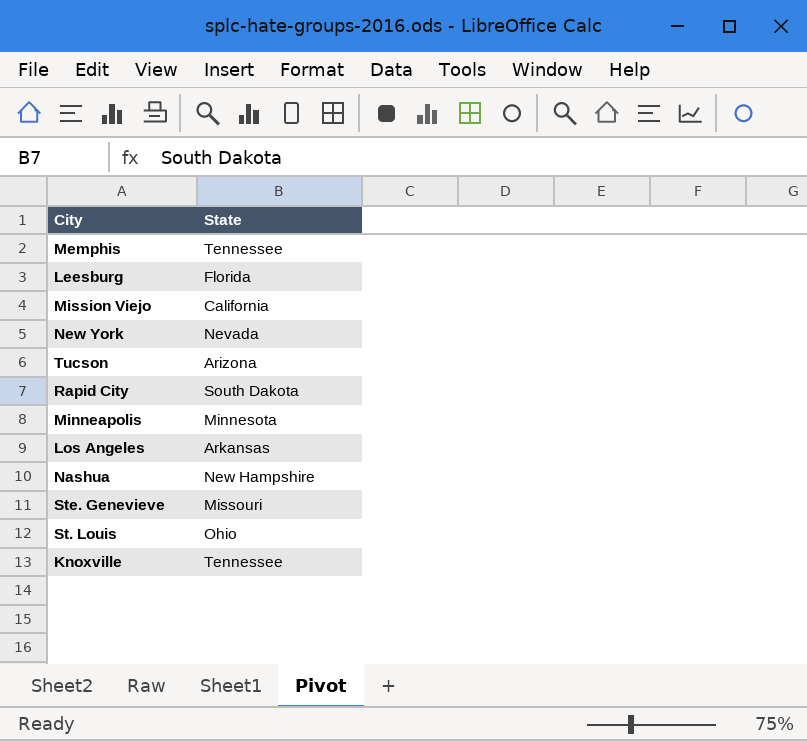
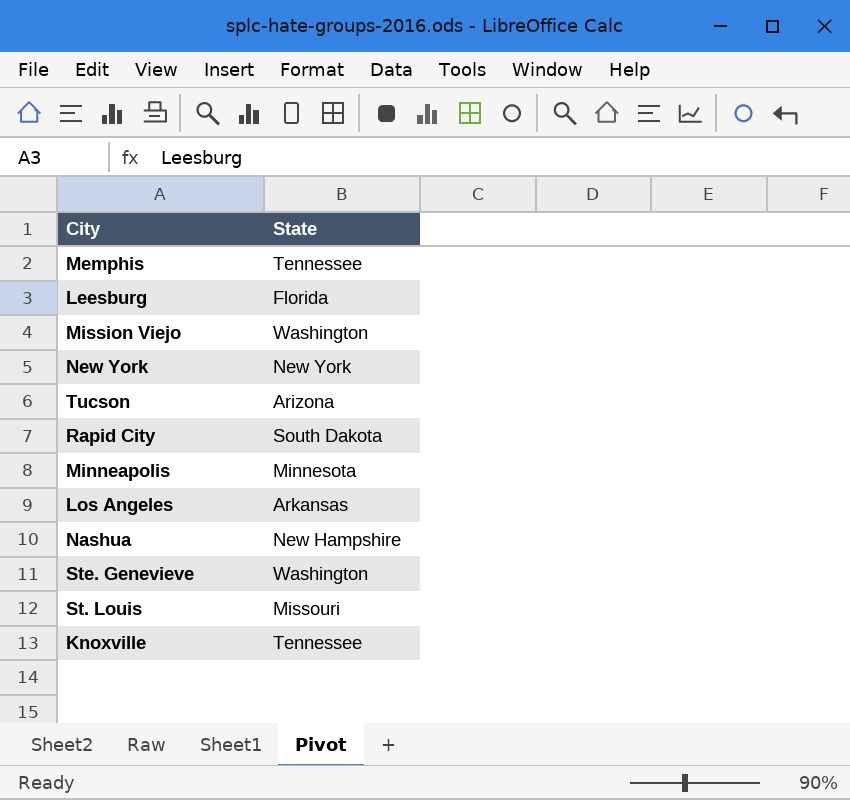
Mission Viejo | State: California -> Washington
New York | State: Nevada -> New York
Ste. Genevieve | State: Missouri -> Washington
St. Louis | State: Ohio -> Missouri

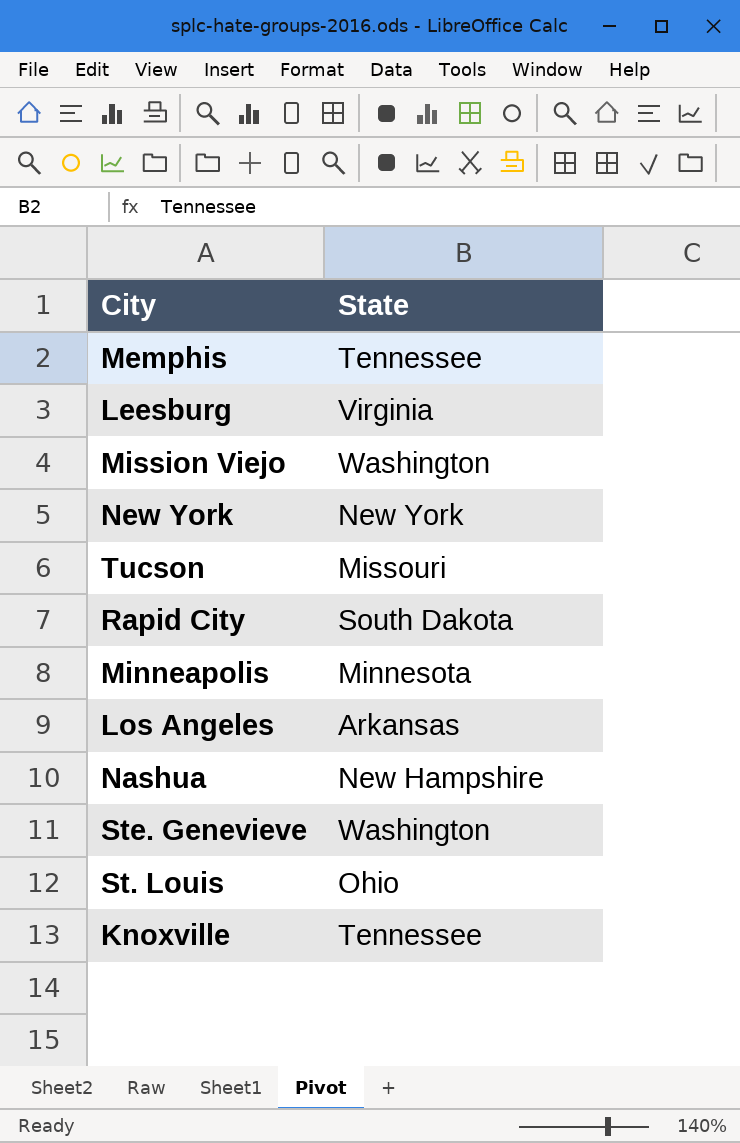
Leesburg | State: Florida -> Virginia
Tucson | State: Arizona -> Missouri
St. Louis | State: Missouri -> Ohio

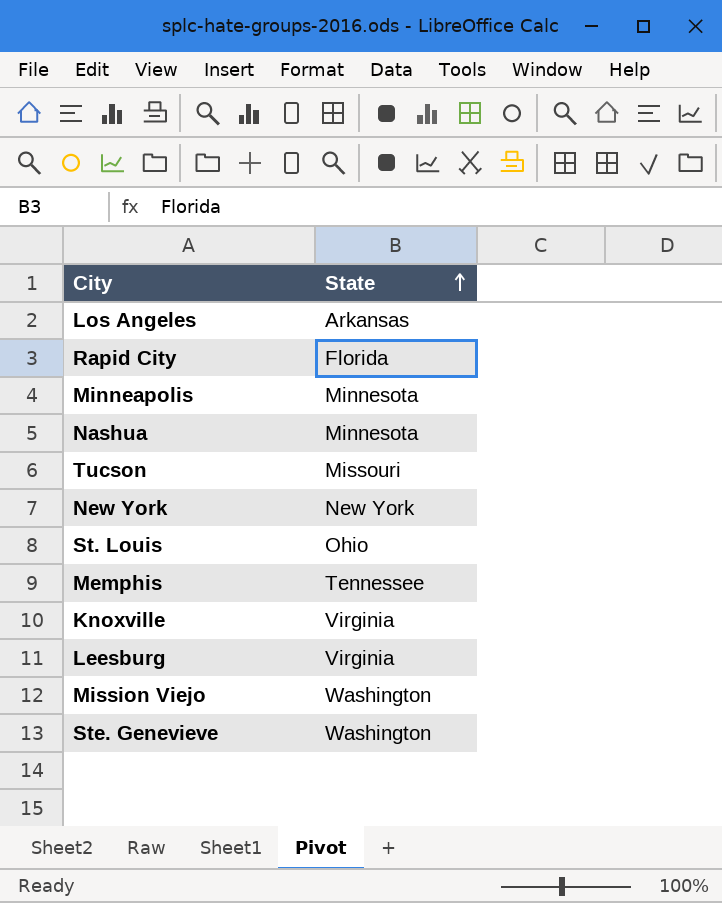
row order: none -> State ascending
Rapid City | State: South Dakota -> Florida
Nashua | State: New Hampshire -> Minnesota
Knoxville | State: Tennessee -> Virginia

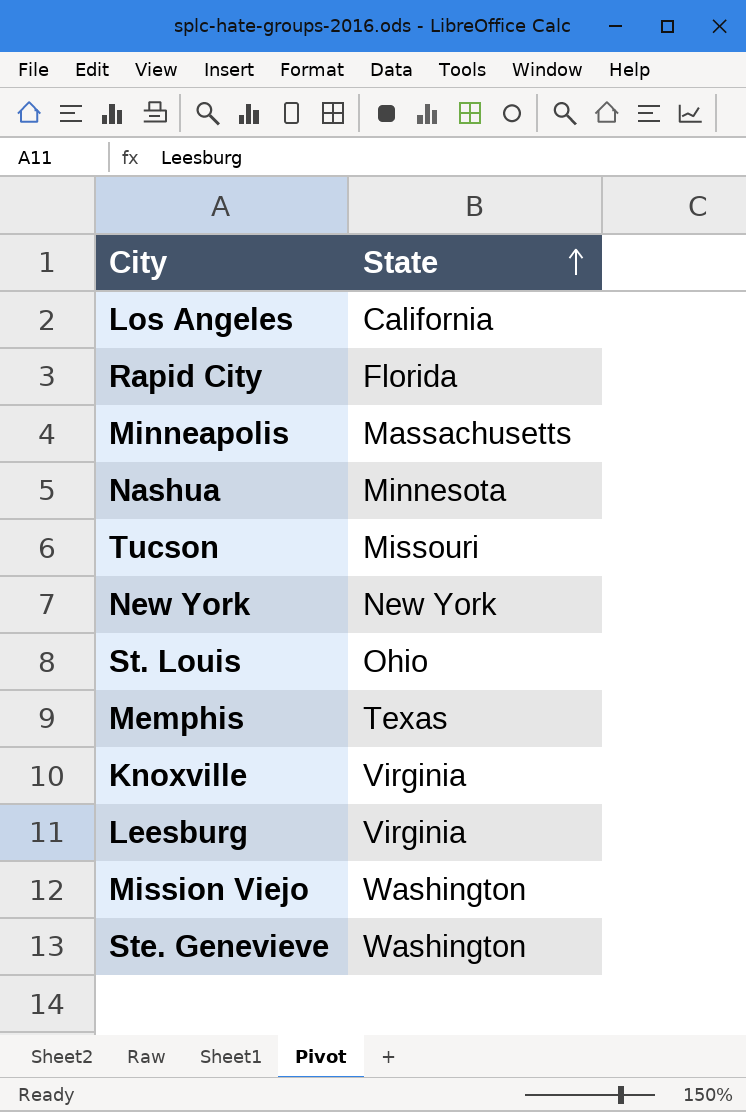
Los Angeles | State: Arkansas -> California
Minneapolis | State: Minnesota -> Massachusetts
Memphis | State: Tennessee -> Texas

